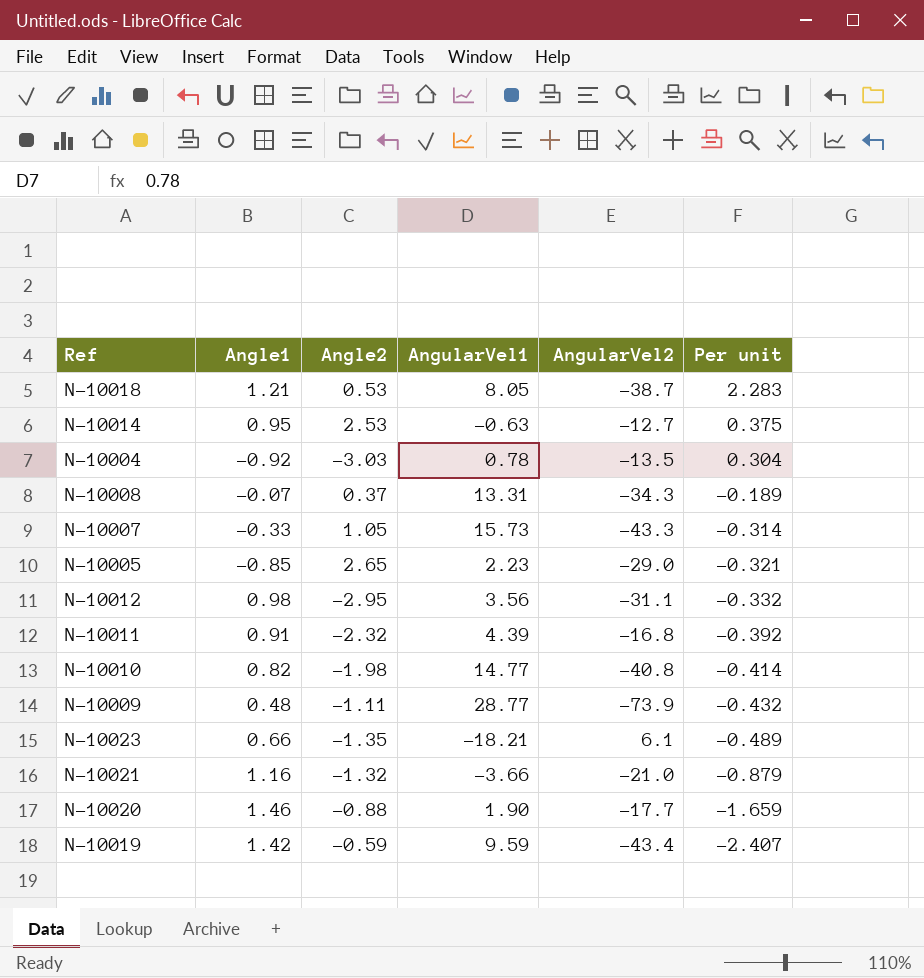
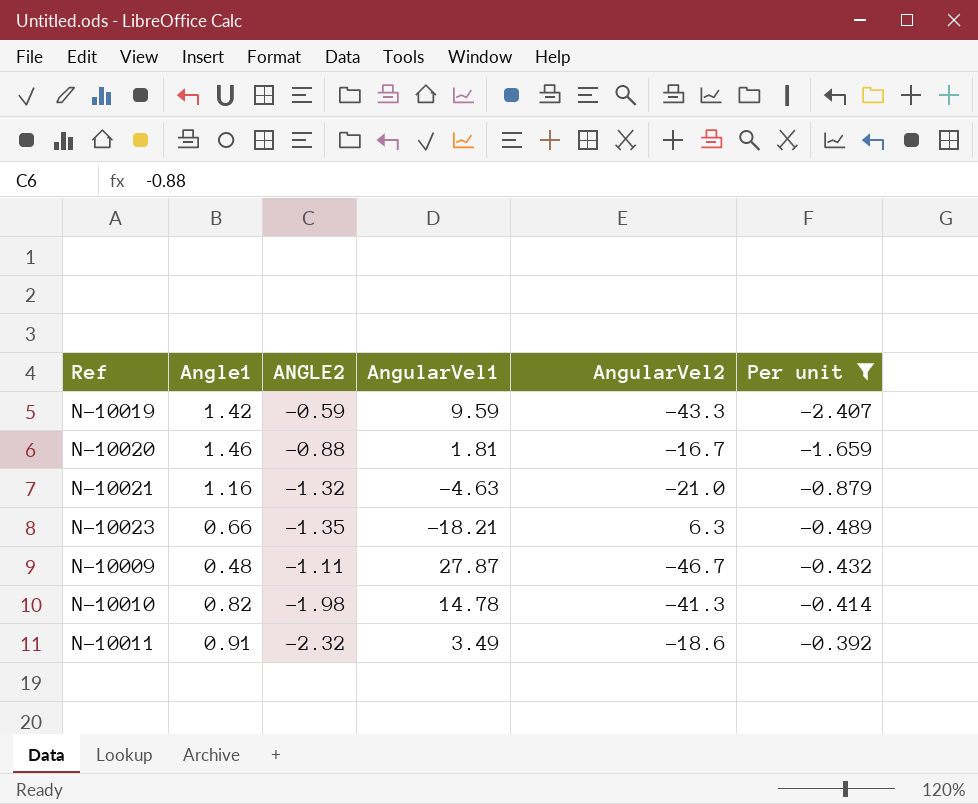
filter: none -> Per unit <= -0.392
row order: Per unit descending -> Per unit ascending
column name: Angle2 -> ANGLE2
N-10019 | AngularVel2: -43.4 -> -43.3
N-10020 | AngularVel1: 1.90 -> 1.81
N-10020 | AngularVel2: -17.7 -> -16.7
N-10021 | AngularVel1: -3.66 -> -4.63
N-10023 | AngularVel2: 6.1 -> 6.3
N-10009 | AngularVel1: 28.77 -> 27.87
N-10009 | AngularVel2: -73.9 -> -46.7
N-10010 | AngularVel1: 14.77 -> 14.78
N-10010 | AngularVel2: -40.8 -> -41.3
N-10011 | AngularVel1: 4.39 -> 3.49
N-10011 | AngularVel2: -16.8 -> -18.6

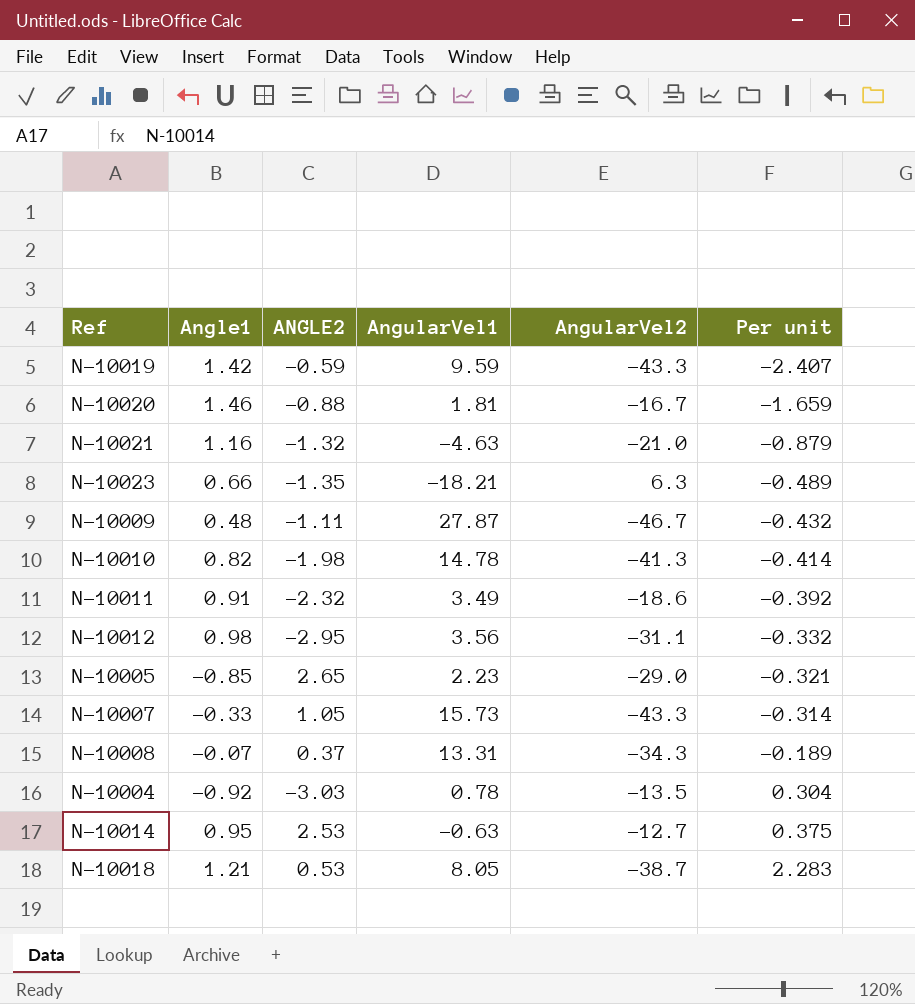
filter: Per unit <= -0.392 -> none

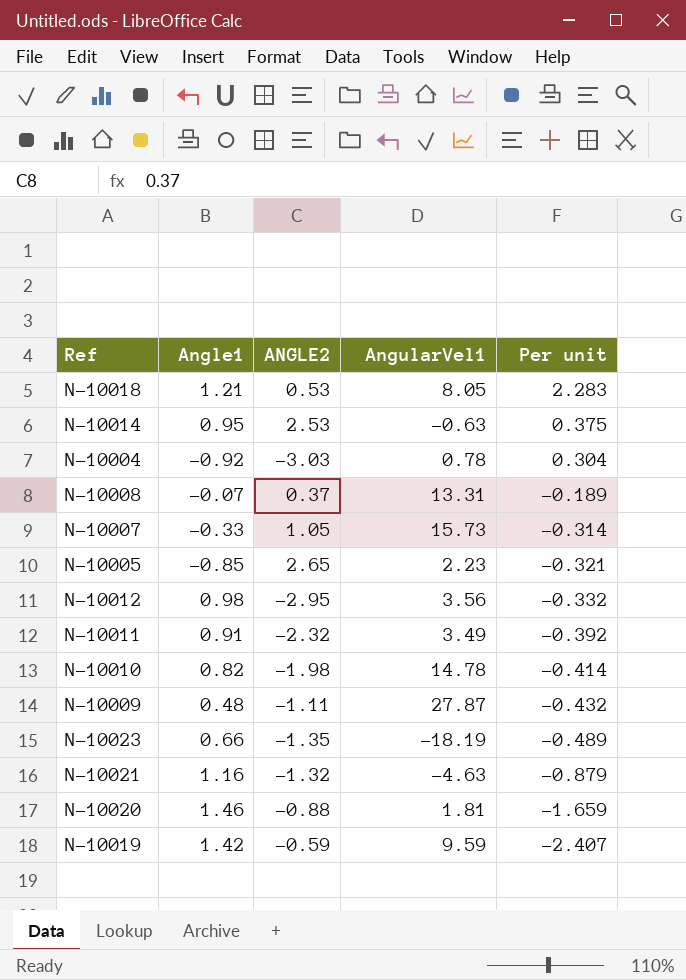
row order: Per unit ascending -> Per unit descending
column AngularVel2 | position: 5 -> none
N-10023 | AngularVel1: -18.21 -> -18.19

